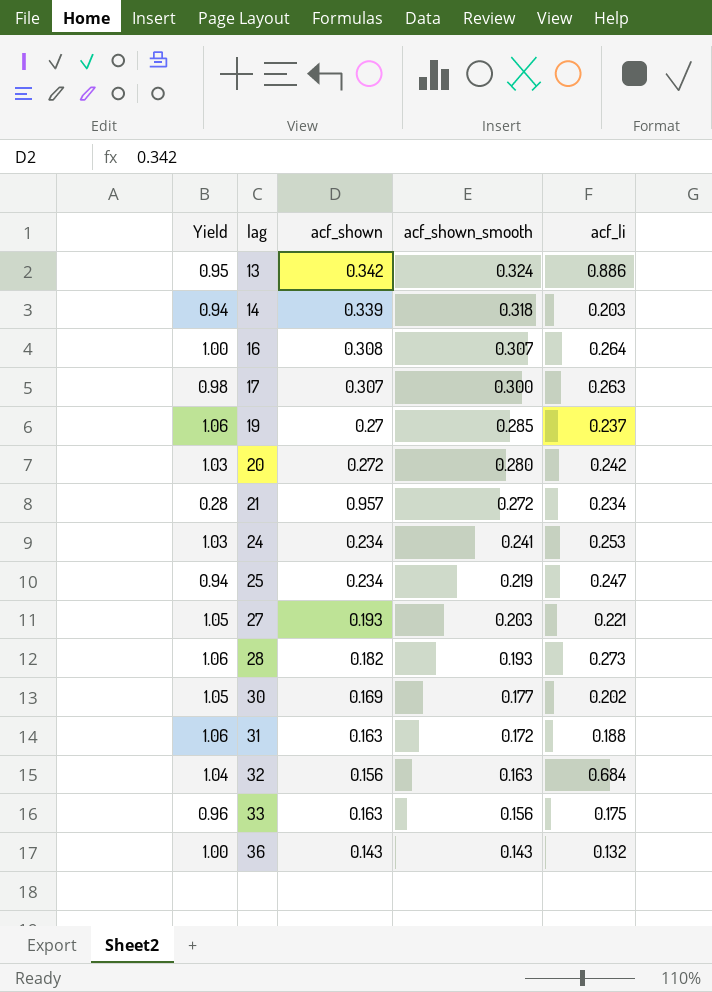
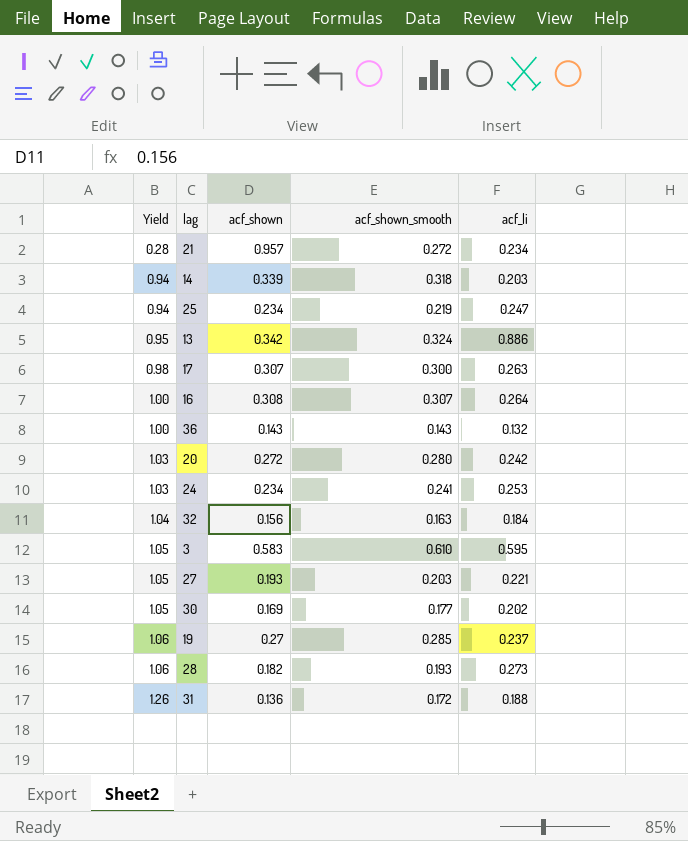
row order: lag ascending -> Yield ascending
row 33: 0.96 | 0.163 | 0.156 | 0.175 -> none
32 | acf_li: 0.684 -> 0.184
row 3: none -> 1.05 | 0.583 | 0.610 | 0.595
31 | Yield: 1.06 -> 1.26
31 | acf_shown: 0.163 -> 0.136

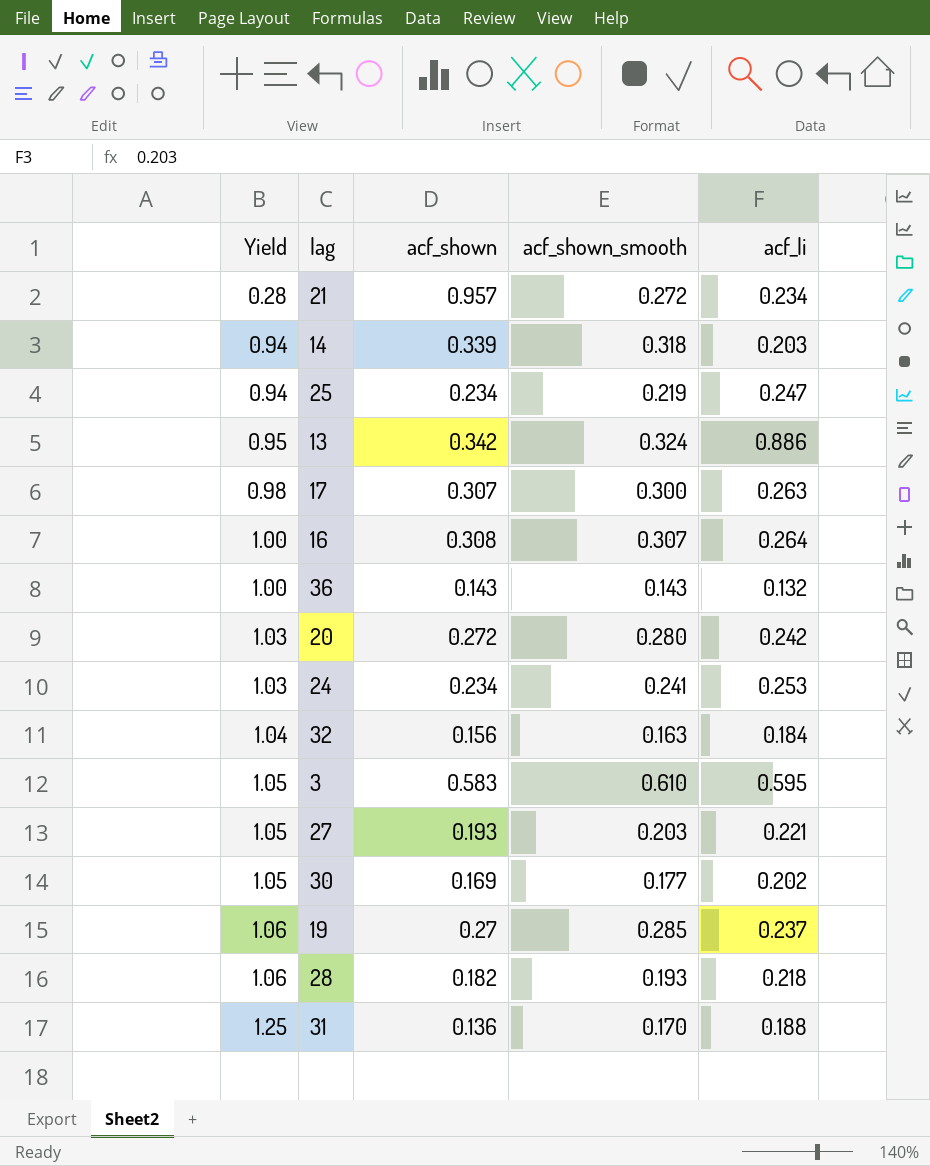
28 | acf_li: 0.273 -> 0.218
31 | Yield: 1.26 -> 1.25
31 | acf_shown_smooth: 0.172 -> 0.170

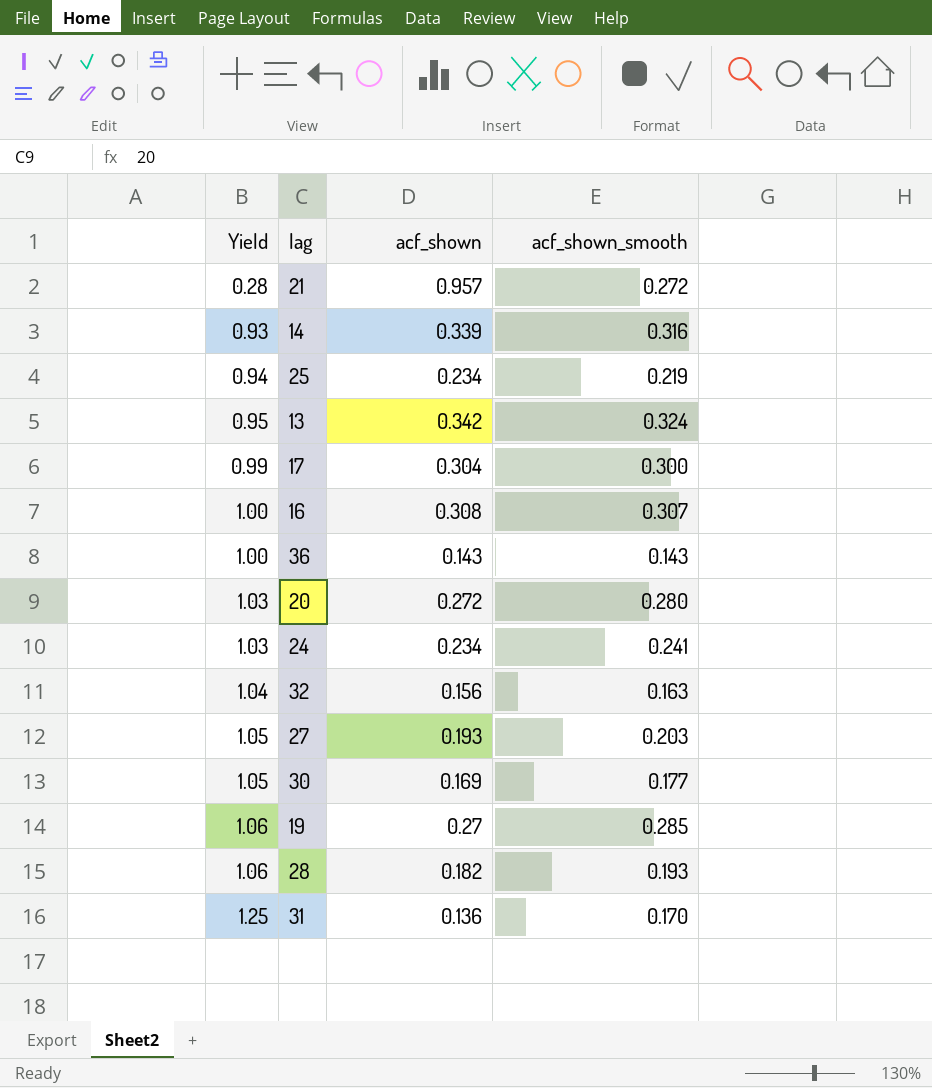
column acf_li | position: 5 -> none
row 3: 1.05 | 0.583 | 0.610 | 0.595 -> none
14 | Yield: 0.94 -> 0.93
14 | acf_shown_smooth: 0.318 -> 0.316
17 | Yield: 0.98 -> 0.99
17 | acf_shown: 0.307 -> 0.304

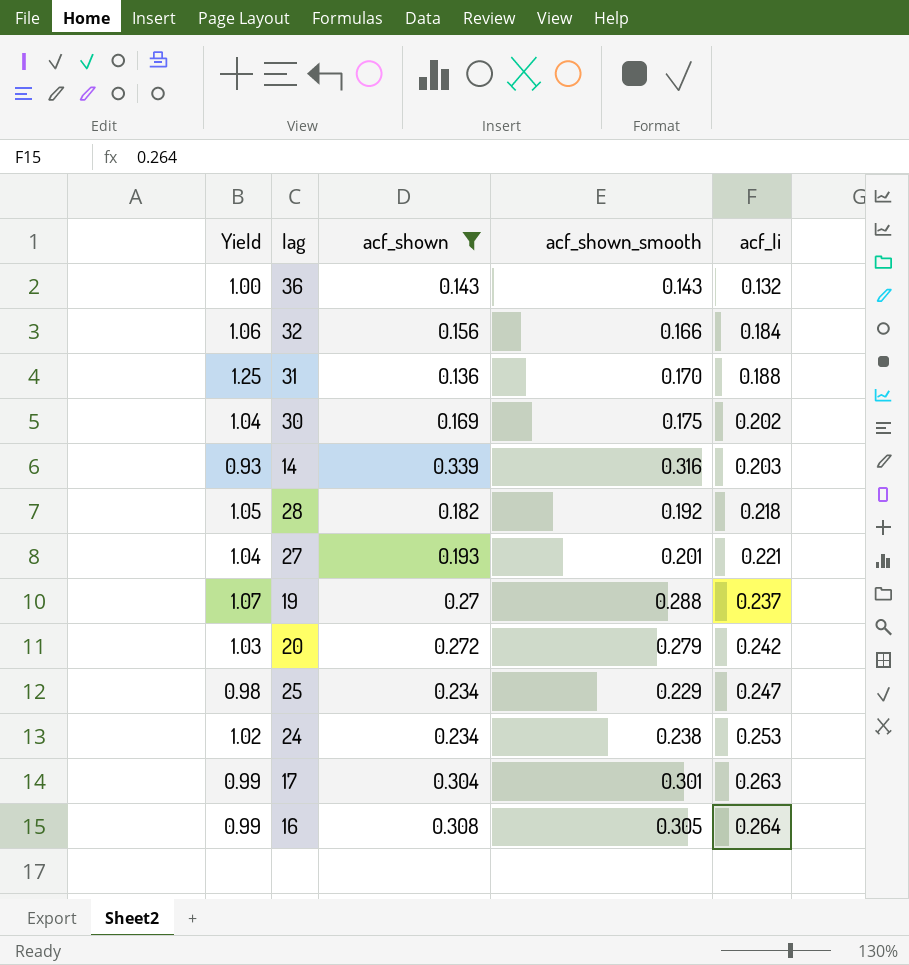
filter: none -> acf_shown <= 0.339
row order: Yield ascending -> acf_li ascending
column acf_li | position: none -> 5
32 | Yield: 1.04 -> 1.06
32 | acf_shown_smooth: 0.163 -> 0.166
30 | Yield: 1.05 -> 1.04
30 | acf_shown_smooth: 0.177 -> 0.175
28 | Yield: 1.06 -> 1.05
28 | acf_shown_smooth: 0.193 -> 0.192
27 | Yield: 1.05 -> 1.04
27 | acf_shown_smooth: 0.203 -> 0.201
19 | Yield: 1.06 -> 1.07
19 | acf_shown_smooth: 0.285 -> 0.288
20 | acf_shown_smooth: 0.280 -> 0.279
25 | Yield: 0.94 -> 0.98
25 | acf_shown_smooth: 0.219 -> 0.229
24 | Yield: 1.03 -> 1.02
24 | acf_shown_smooth: 0.241 -> 0.238
17 | acf_shown_smooth: 0.300 -> 0.301
16 | Yield: 1.00 -> 0.99
16 | acf_shown_smooth: 0.307 -> 0.305

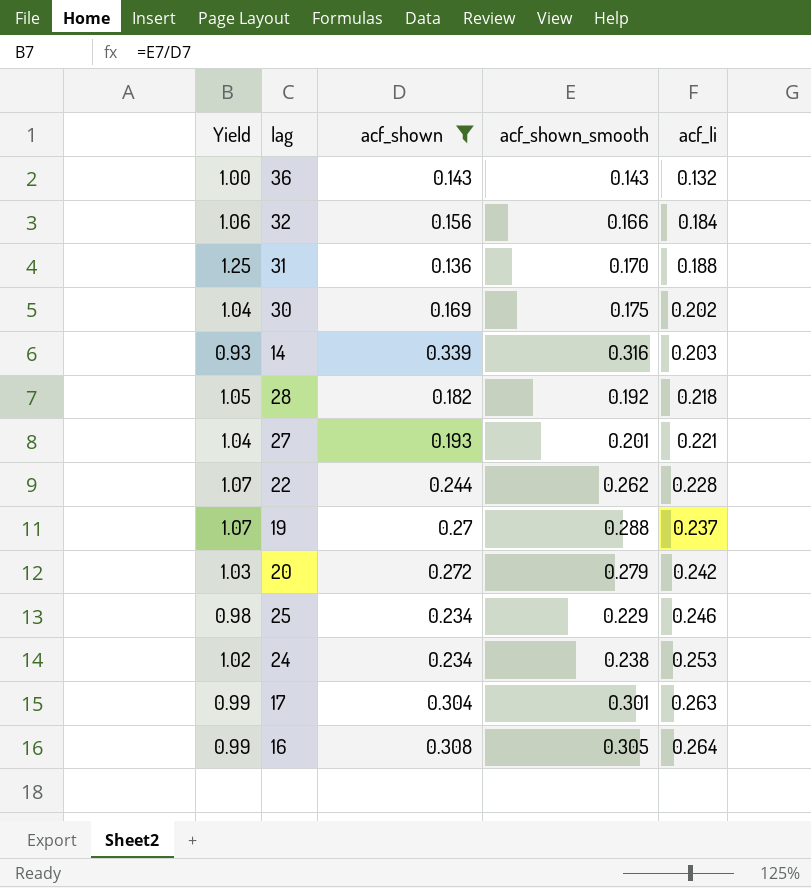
row 22: none -> 1.07 | 0.244 | 0.262 | 0.228
25 | acf_li: 0.247 -> 0.246

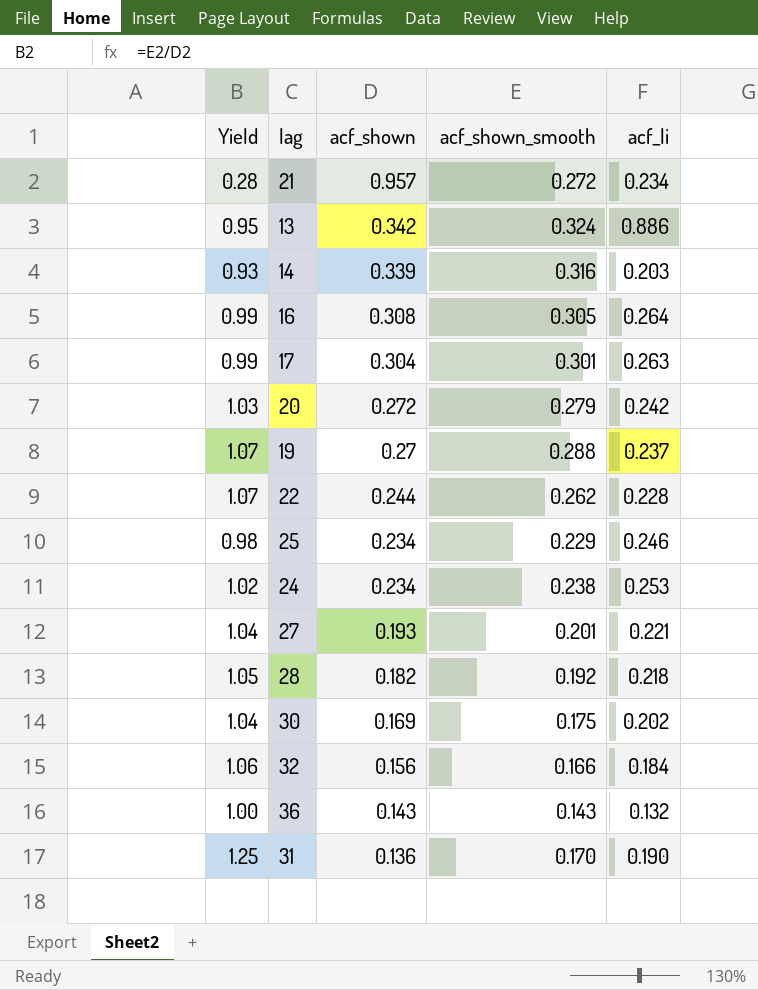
filter: acf_shown <= 0.339 -> none
row order: acf_li ascending -> acf_shown descending
31 | acf_li: 0.188 -> 0.190

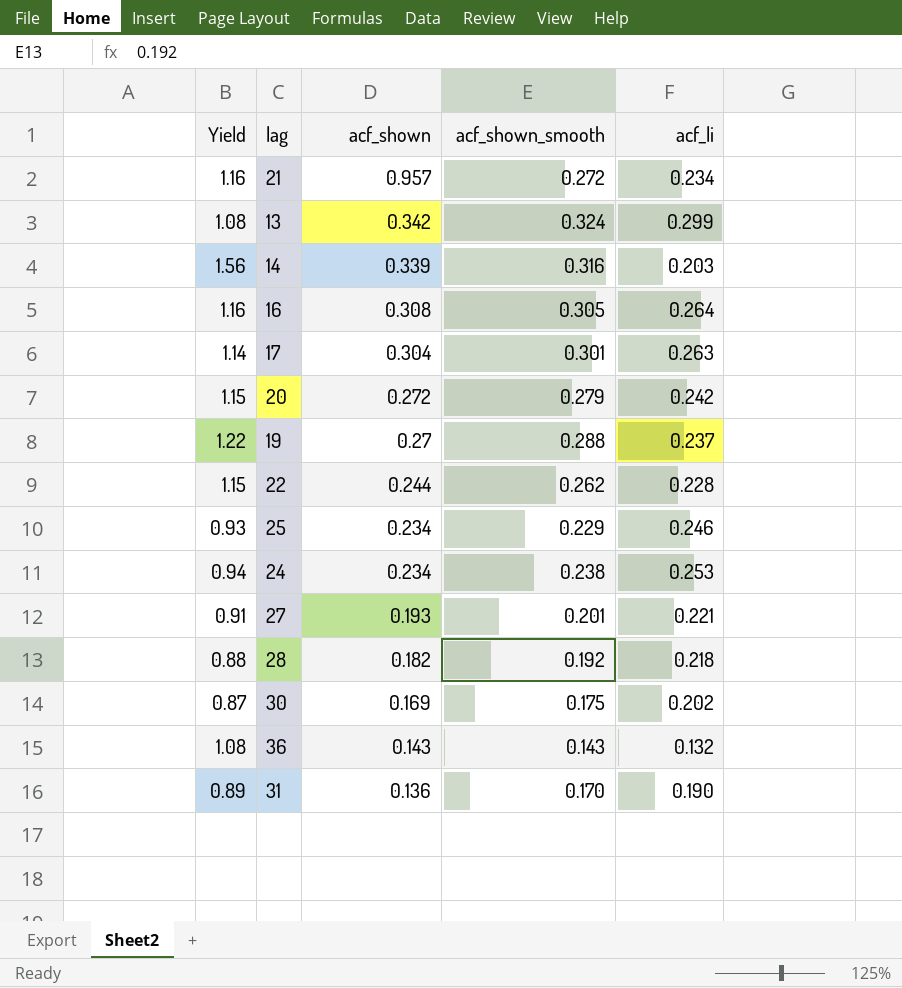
column Yield | formula: [acf_shown_smooth] / [acf_shown] -> [acf_shown_smooth] / [acf_li]
row 32: 1.06 | 0.156 | 0.166 | 0.184 -> none
13 | acf_li: 0.886 -> 0.299

